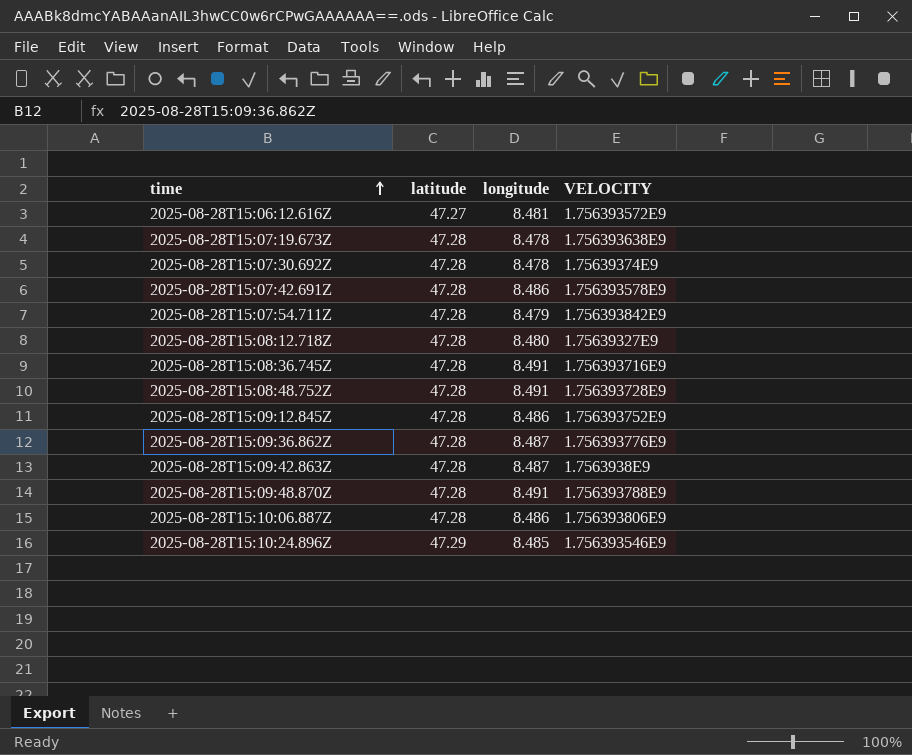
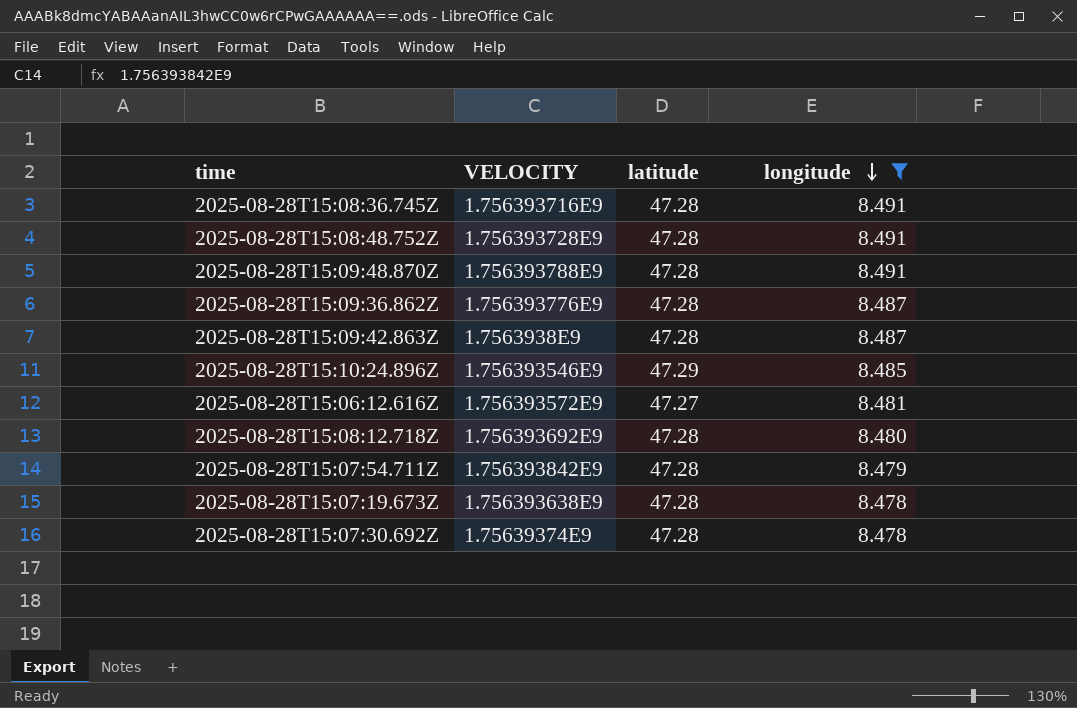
filter: none -> longitude != 8.486
row order: time ascending -> longitude descending
column VELOCITY | position: 4 -> 2
2025-08-28T15:08:12.718Z | VELOCITY: 1.75639327E9 -> 1.756393692E9

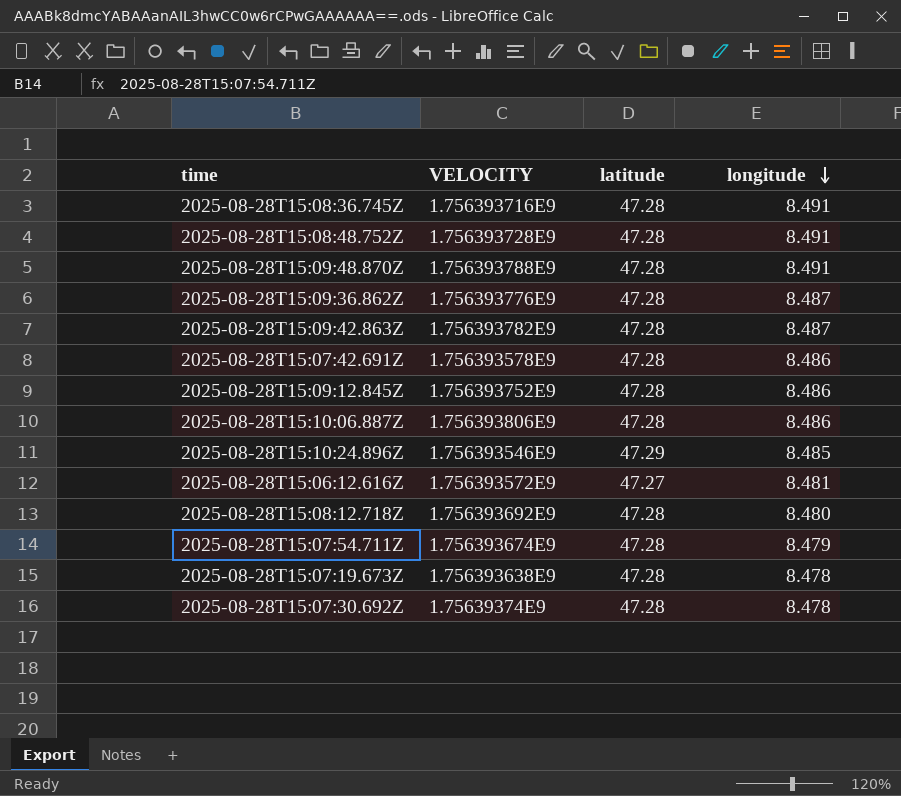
filter: longitude != 8.486 -> none
2025-08-28T15:09:42.863Z | VELOCITY: 1.7563938E9 -> 1.756393782E9
2025-08-28T15:07:54.711Z | VELOCITY: 1.756393842E9 -> 1.756393674E9

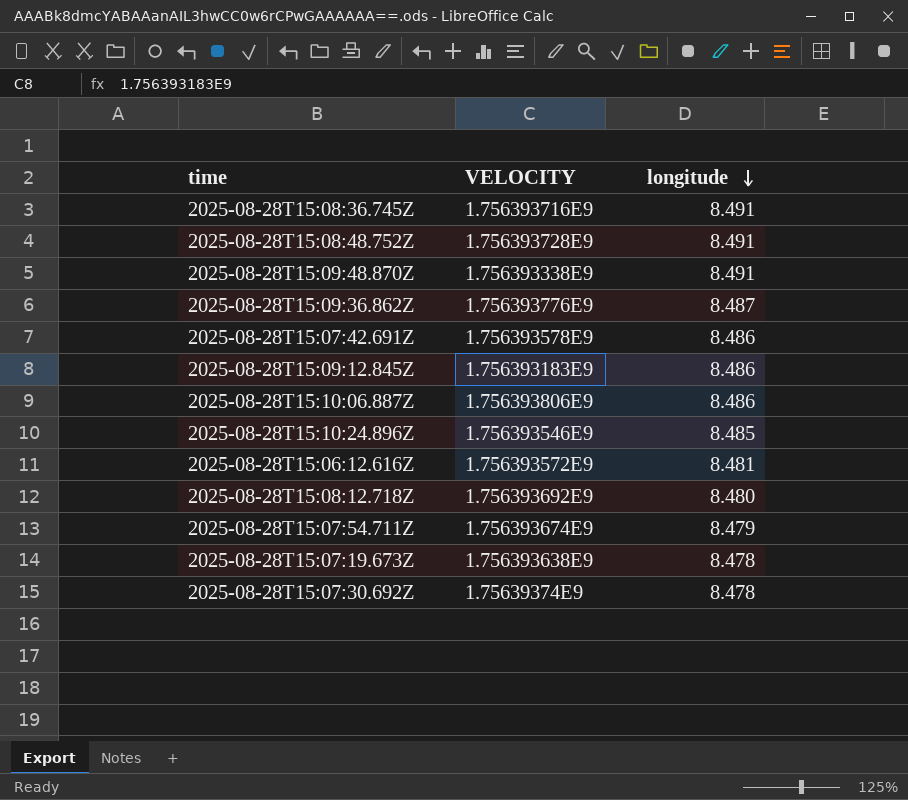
column latitude | position: 3 -> none
row 2025-08-28T15:09:42.863Z: 1.756393782E9 | 47.28 | 8.487 -> none
2025-08-28T15:09:48.870Z | VELOCITY: 1.756393788E9 -> 1.756393338E9
2025-08-28T15:09:12.845Z | VELOCITY: 1.756393752E9 -> 1.756393183E9

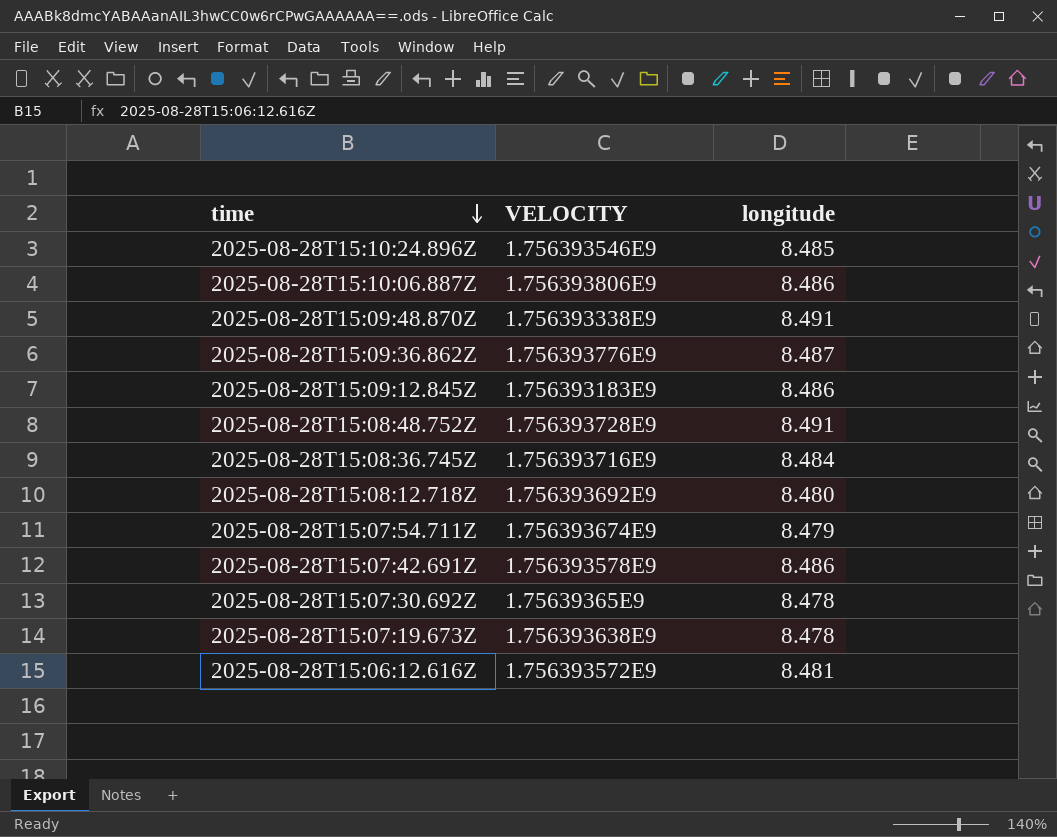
row order: longitude descending -> time descending
2025-08-28T15:08:36.745Z | longitude: 8.491 -> 8.484
2025-08-28T15:07:30.692Z | VELOCITY: 1.75639374E9 -> 1.75639365E9

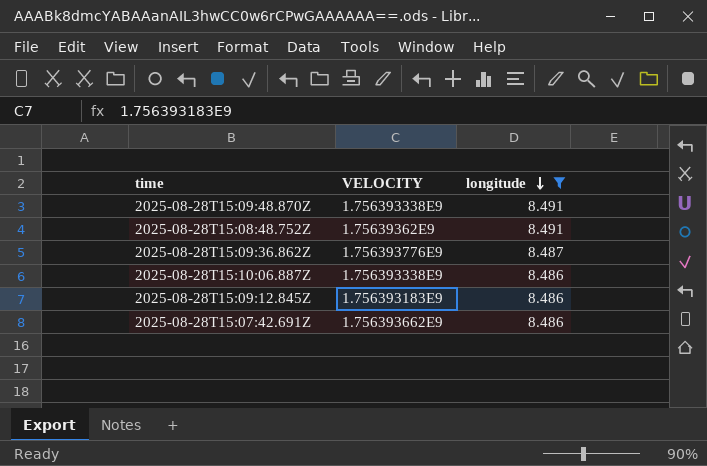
filter: none -> longitude >= 8.486
row order: time descending -> longitude descending
2025-08-28T15:08:48.752Z | VELOCITY: 1.756393728E9 -> 1.75639362E9
2025-08-28T15:10:06.887Z | VELOCITY: 1.756393806E9 -> 1.756393338E9
2025-08-28T15:07:42.691Z | VELOCITY: 1.756393578E9 -> 1.756393662E9

